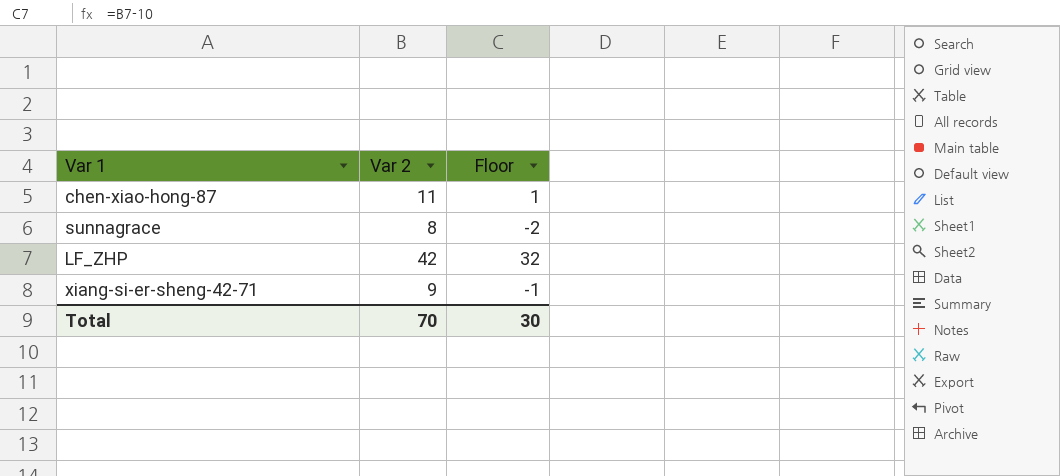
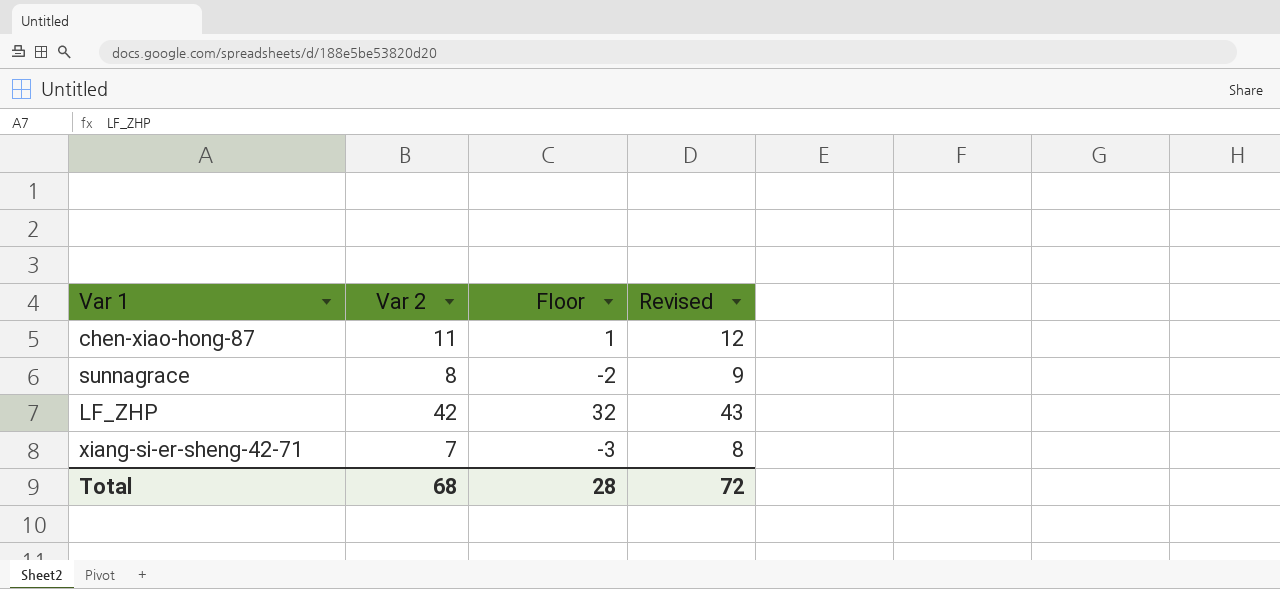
column Revised | formula: none -> [Var 2] + 1
xiang-si-er-sheng-42-71 | Var 2: 9 -> 7
xiang-si-er-sheng-42-71 | Floor: -1 -> -3
Total | Var 2: 70 -> 68
Total | Floor: 30 -> 28

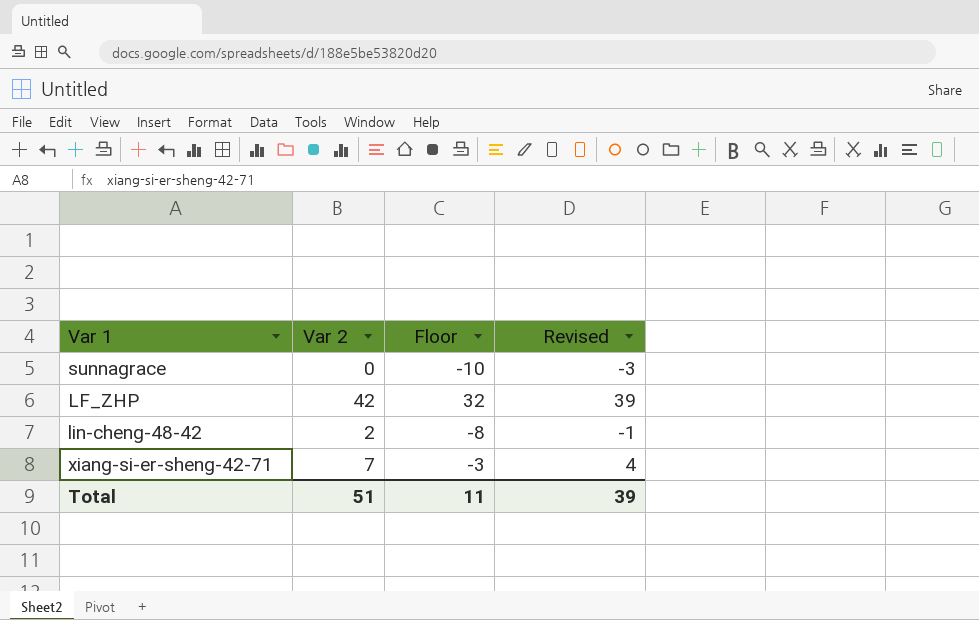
column Revised | formula: [Var 2] + 1 -> [Var 2] - 3
row chen-xiao-hong-87: 11 | 1 | 12 -> none
sunnagrace | Var 2: 8 -> 0
sunnagrace | Floor: -2 -> -10
row lin-cheng-48-42: none -> 2 | -8 | -1
Total | Var 2: 68 -> 51
Total | Floor: 28 -> 11
Total | Revised: 72 -> 39

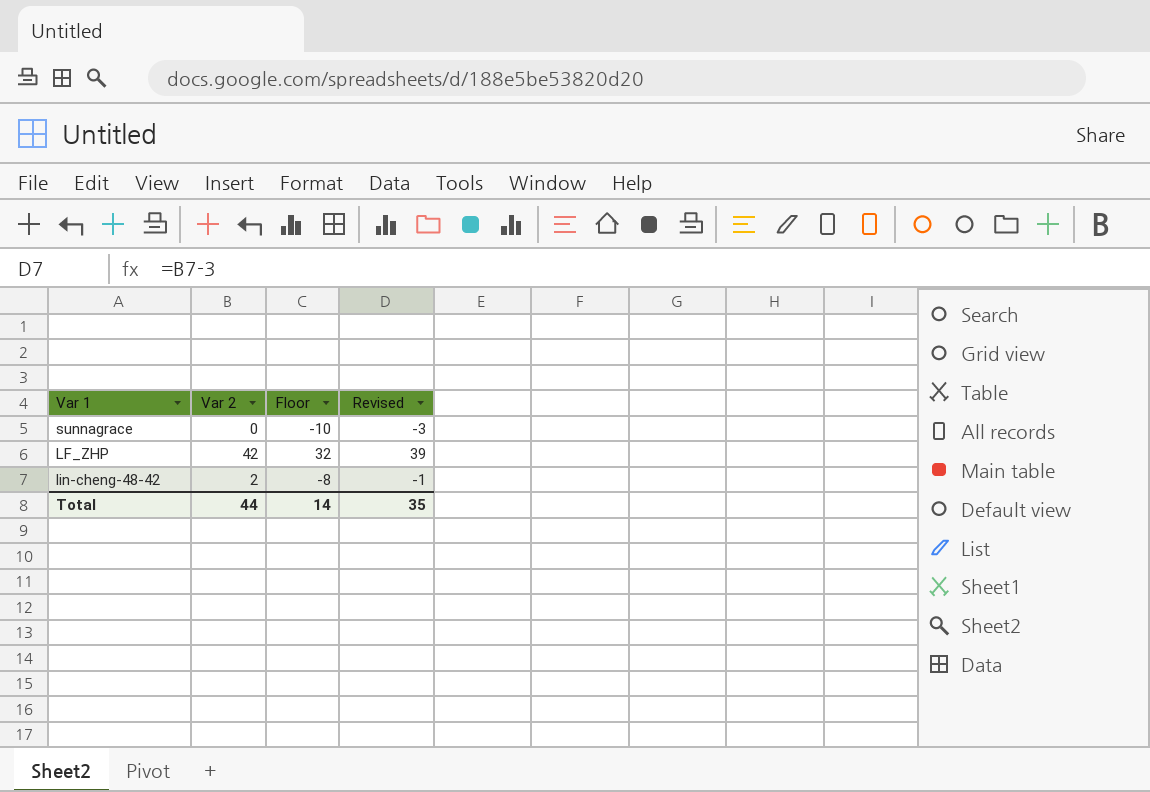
row xiang-si-er-sheng-42-71: 7 | -3 | 4 -> none
Total | Var 2: 51 -> 44
Total | Floor: 11 -> 14
Total | Revised: 39 -> 35

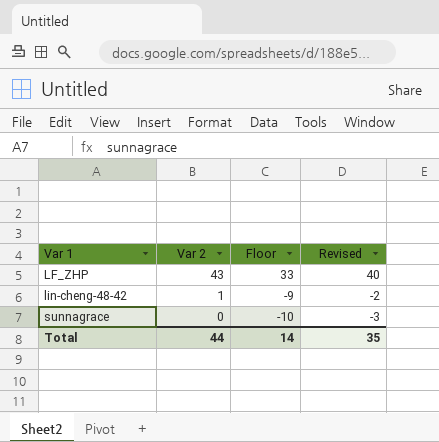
row order: none -> Var 1 ascending
LF_ZHP | Var 2: 42 -> 43
LF_ZHP | Floor: 32 -> 33
LF_ZHP | Revised: 39 -> 40
lin-cheng-48-42 | Var 2: 2 -> 1
lin-cheng-48-42 | Floor: -8 -> -9
lin-cheng-48-42 | Revised: -1 -> -2

